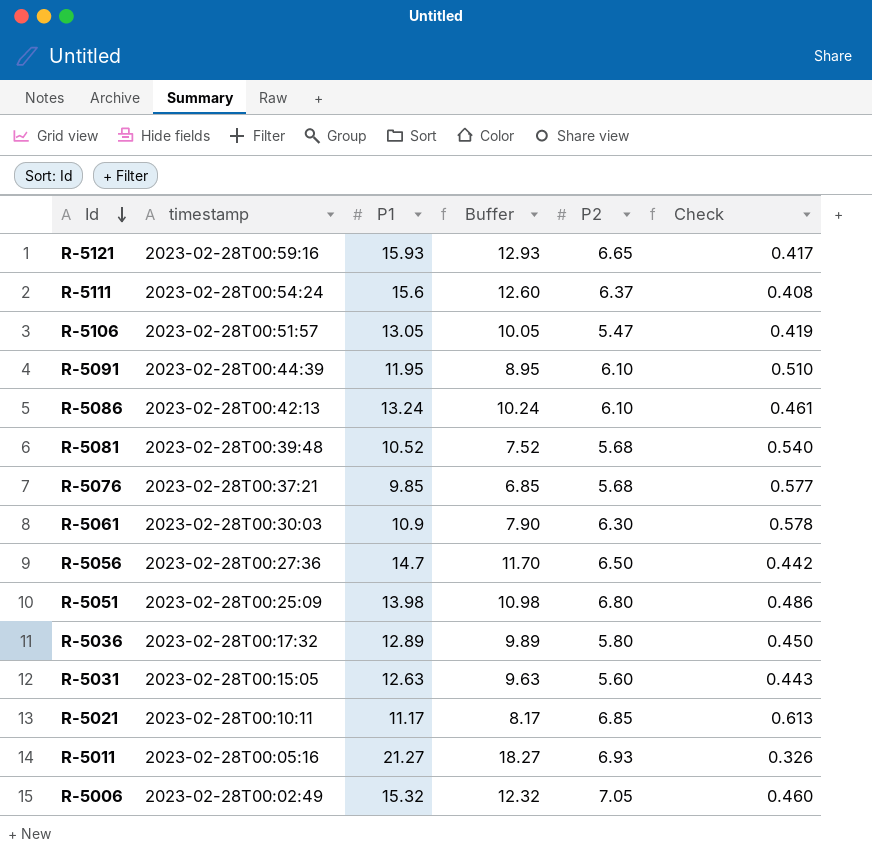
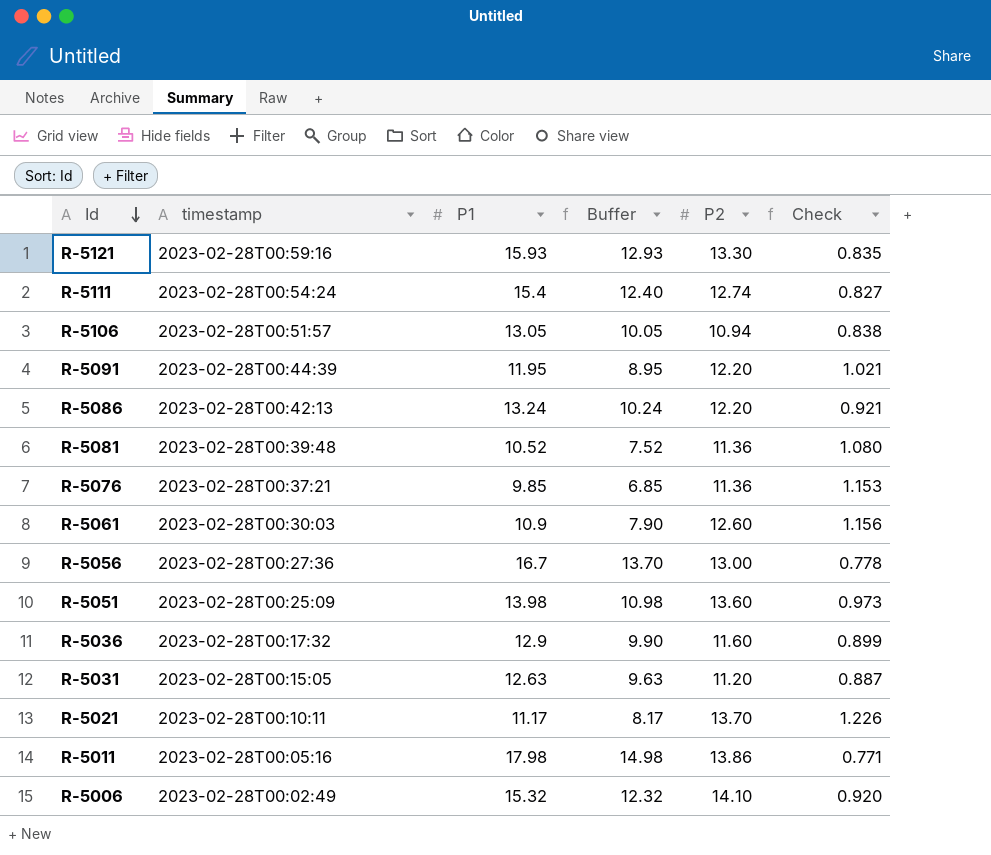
R-5121 | P2: 6.65 -> 13.30
R-5121 | Check: 0.417 -> 0.835
R-5111 | P1: 15.6 -> 15.4
R-5111 | Buffer: 12.60 -> 12.40
R-5111 | P2: 6.37 -> 12.74
R-5111 | Check: 0.408 -> 0.827
R-5106 | P2: 5.47 -> 10.94
R-5106 | Check: 0.419 -> 0.838
R-5091 | P2: 6.10 -> 12.20
R-5091 | Check: 0.510 -> 1.021
R-5086 | P2: 6.10 -> 12.20
R-5086 | Check: 0.461 -> 0.921
R-5081 | P2: 5.68 -> 11.36
R-5081 | Check: 0.540 -> 1.080
R-5076 | P2: 5.68 -> 11.36
R-5076 | Check: 0.577 -> 1.153
R-5061 | P2: 6.30 -> 12.60
R-5061 | Check: 0.578 -> 1.156
R-5056 | P1: 14.7 -> 16.7
R-5056 | Buffer: 11.70 -> 13.70
R-5056 | P2: 6.50 -> 13.00
R-5056 | Check: 0.442 -> 0.778
R-5051 | P2: 6.80 -> 13.60
R-5051 | Check: 0.486 -> 0.973
R-5036 | P1: 12.89 -> 12.9
R-5036 | Buffer: 9.89 -> 9.90
R-5036 | P2: 5.80 -> 11.60
R-5036 | Check: 0.450 -> 0.899
R-5031 | P2: 5.60 -> 11.20
R-5031 | Check: 0.443 -> 0.887
R-5021 | P2: 6.85 -> 13.70
R-5021 | Check: 0.613 -> 1.226
R-5011 | P1: 21.27 -> 17.98
R-5011 | Buffer: 18.27 -> 14.98
R-5011 | P2: 6.93 -> 13.86
R-5011 | Check: 0.326 -> 0.771
R-5006 | P2: 7.05 -> 14.10
R-5006 | Check: 0.460 -> 0.920

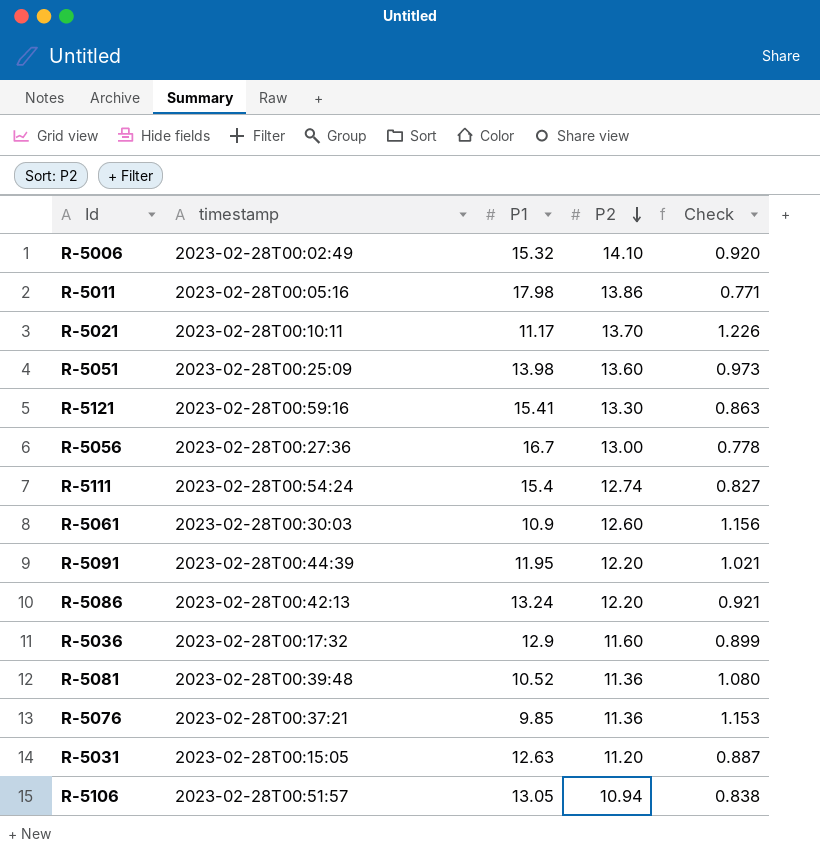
row order: Id descending -> P2 descending
column Buffer | formula: [P1] - 3 -> none
R-5121 | P1: 15.93 -> 15.41
R-5121 | Check: 0.835 -> 0.863

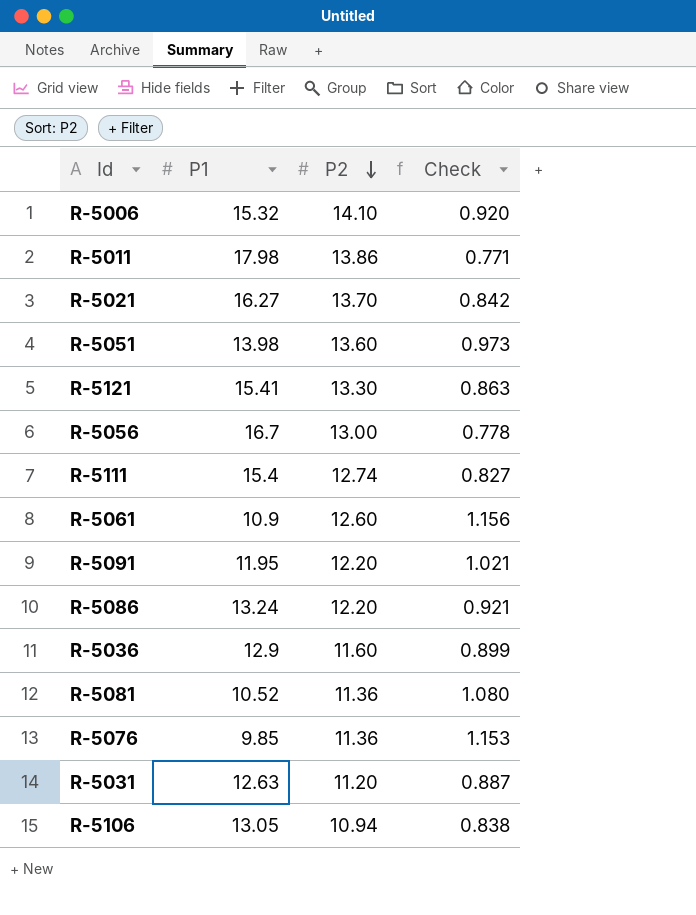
column timestamp | position: 2 -> none
R-5021 | P1: 11.17 -> 16.27
R-5021 | Check: 1.226 -> 0.842

